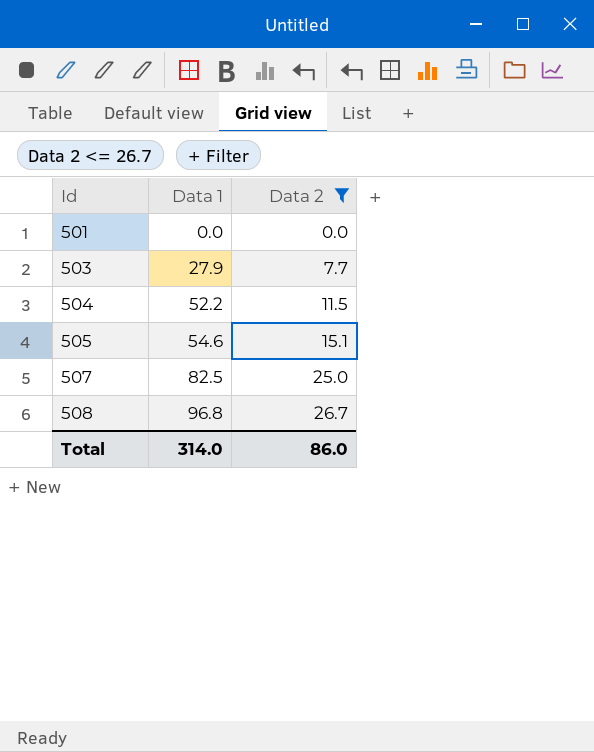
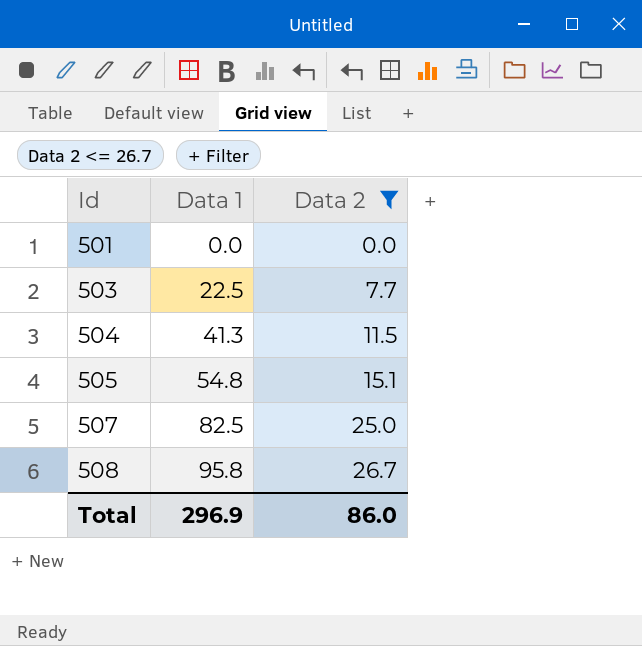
503 | Data 1: 27.9 -> 22.5
504 | Data 1: 52.2 -> 41.3
505 | Data 1: 54.6 -> 54.8
508 | Data 1: 96.8 -> 95.8
Total | Data 1: 314.0 -> 296.9

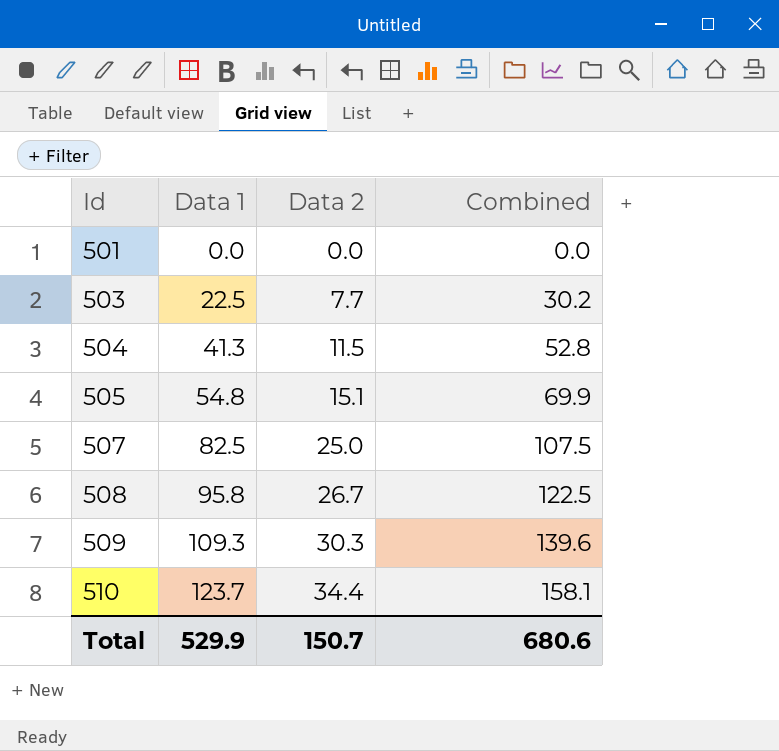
filter: Data 2 <= 26.7 -> none
column Combined | formula: none -> [Data 1] + [Data 2]
Total | Data 1: 296.9 -> 529.9
Total | Data 2: 86.0 -> 150.7

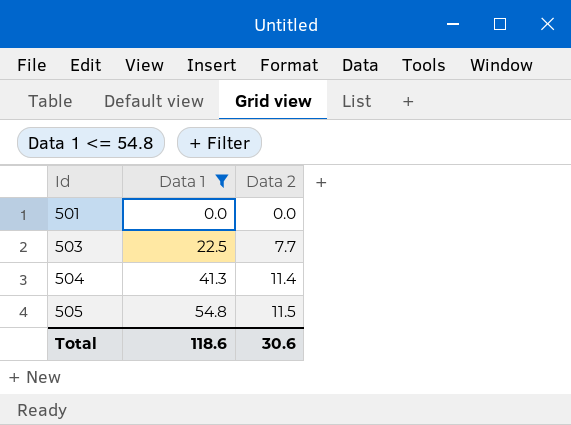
filter: none -> Data 1 <= 54.8
column Combined | formula: [Data 1] + [Data 2] -> none
504 | Data 2: 11.5 -> 11.4
505 | Data 2: 15.1 -> 11.5
Total | Data 1: 529.9 -> 118.6
Total | Data 2: 150.7 -> 30.6

